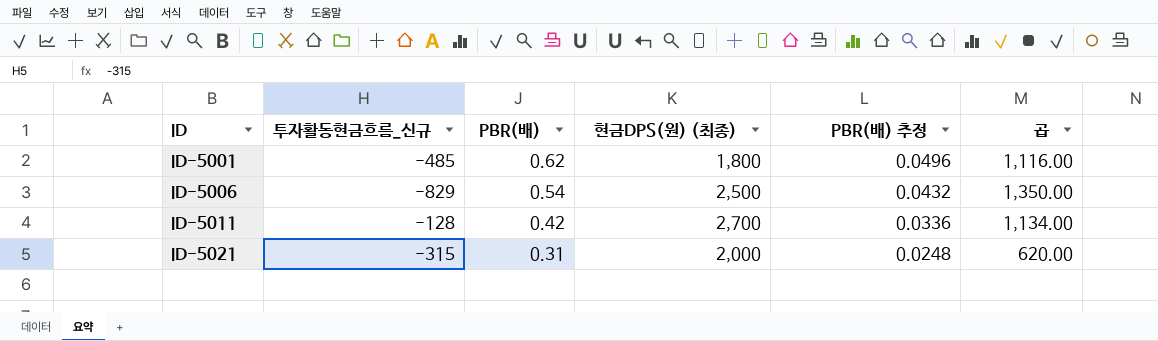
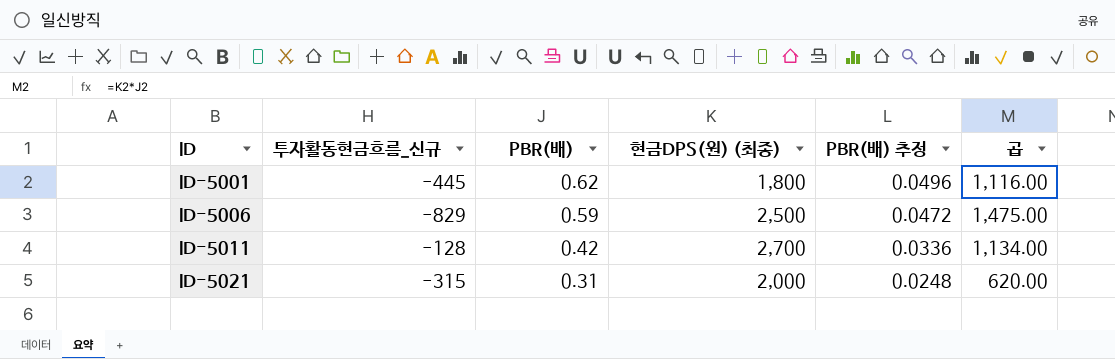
ID-5001 | 투자활동현금흐름_신규: -485 -> -445
ID-5006 | PBR(배): 0.54 -> 0.59
ID-5006 | PBR(배) 추정: 0.0432 -> 0.0472
ID-5006 | 곱: 1,350.00 -> 1,475.00

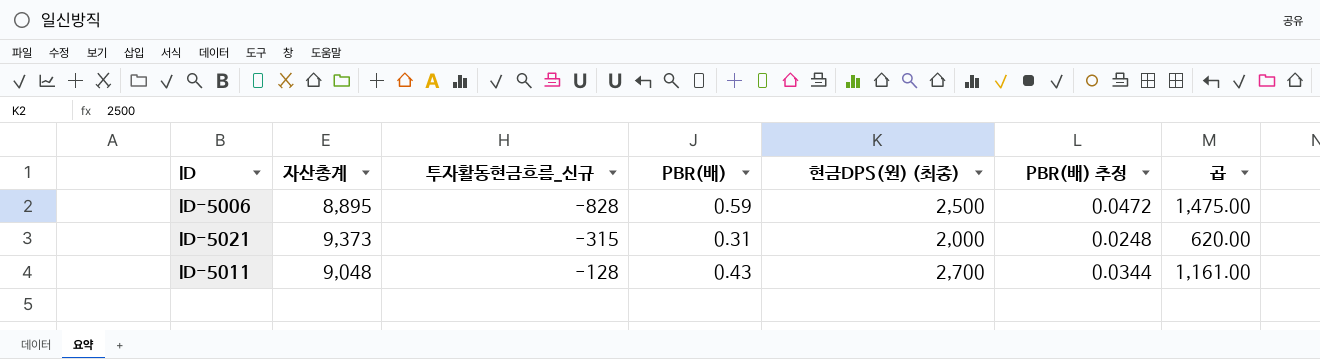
row order: ID ascending -> 투자활동현금흐름_신규 ascending
column 자산총계 | position: none -> 2
row ID-5001: -445 | 0.62 | 1,800 | 0.0496 | 1,116.00 -> none
ID-5006 | 투자활동현금흐름_신규: -829 -> -828
ID-5011 | PBR(배): 0.42 -> 0.43
ID-5011 | PBR(배) 추정: 0.0336 -> 0.0344
ID-5011 | 곱: 1,134.00 -> 1,161.00

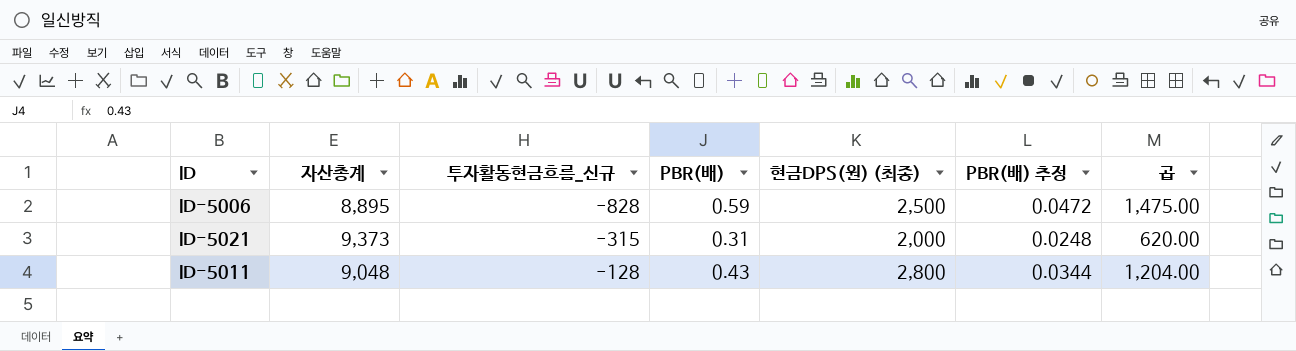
ID-5011 | 현금DPS(원) (최종): 2,700 -> 2,800
ID-5011 | 곱: 1,161.00 -> 1,204.00

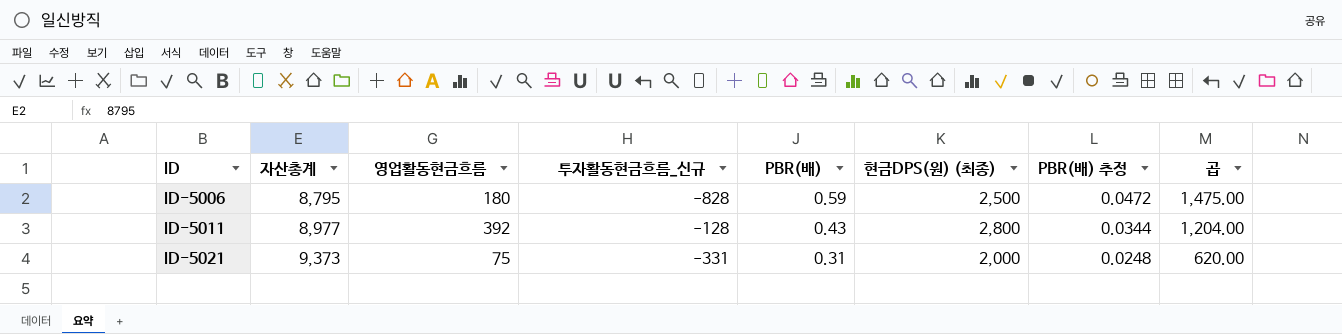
row order: 투자활동현금흐름_신규 ascending -> ID ascending
column 영업활동현금흐름 | position: none -> 3
ID-5006 | 자산총계: 8,895 -> 8,795
ID-5011 | 자산총계: 9,048 -> 8,977
ID-5021 | 투자활동현금흐름_신규: -315 -> -331

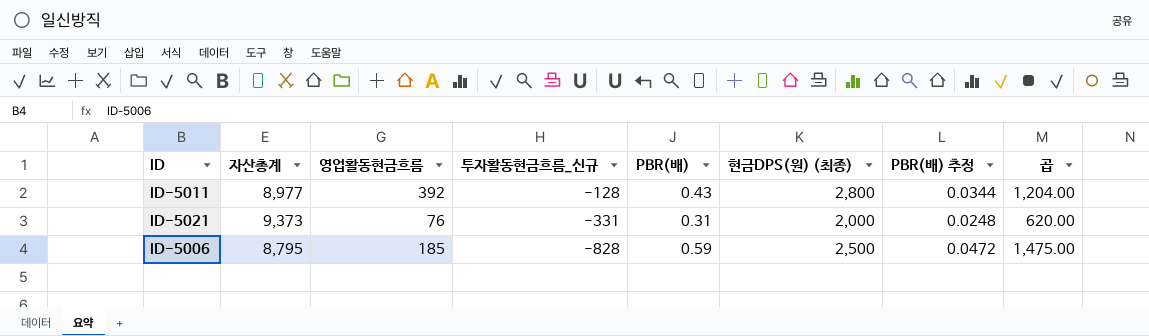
row order: ID ascending -> 투자활동현금흐름_신규 descending
ID-5021 | 영업활동현금흐름: 75 -> 76
ID-5006 | 영업활동현금흐름: 180 -> 185

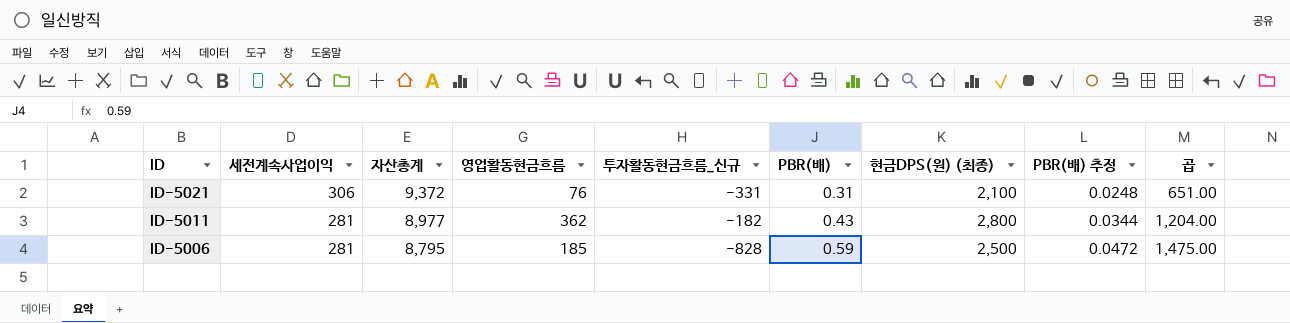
row order: 투자활동현금흐름_신규 descending -> ID descending
column 세전계속사업이익 | position: none -> 2
ID-5021 | 자산총계: 9,373 -> 9,372
ID-5021 | 현금DPS(원) (최종): 2,000 -> 2,100
ID-5021 | 곱: 620.00 -> 651.00
ID-5011 | 영업활동현금흐름: 392 -> 362
ID-5011 | 투자활동현금흐름_신규: -128 -> -182

